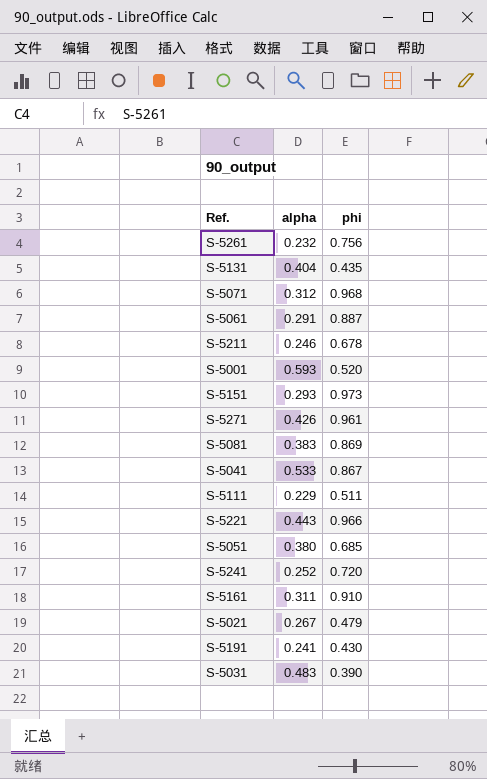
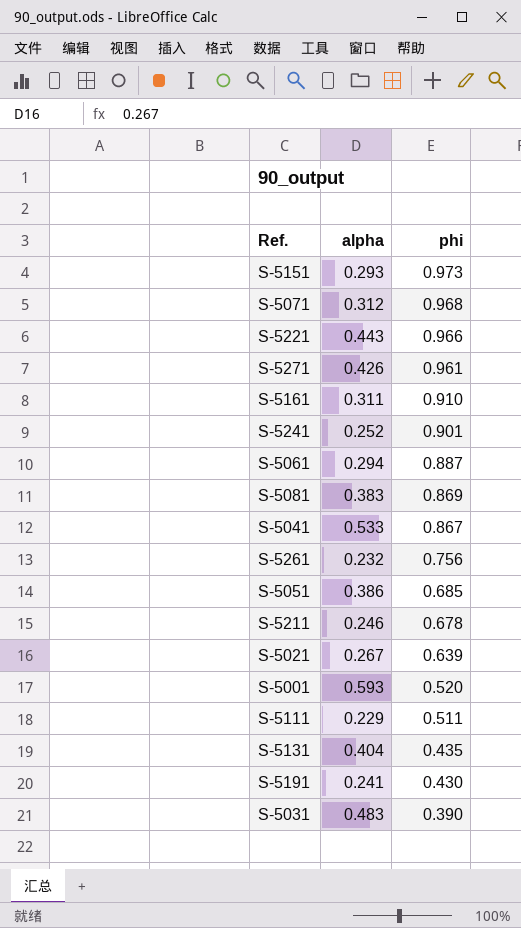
row order: none -> phi descending
S-5241 | phi: 0.720 -> 0.901
S-5061 | alpha: 0.291 -> 0.294
S-5051 | alpha: 0.380 -> 0.386
S-5021 | phi: 0.479 -> 0.639

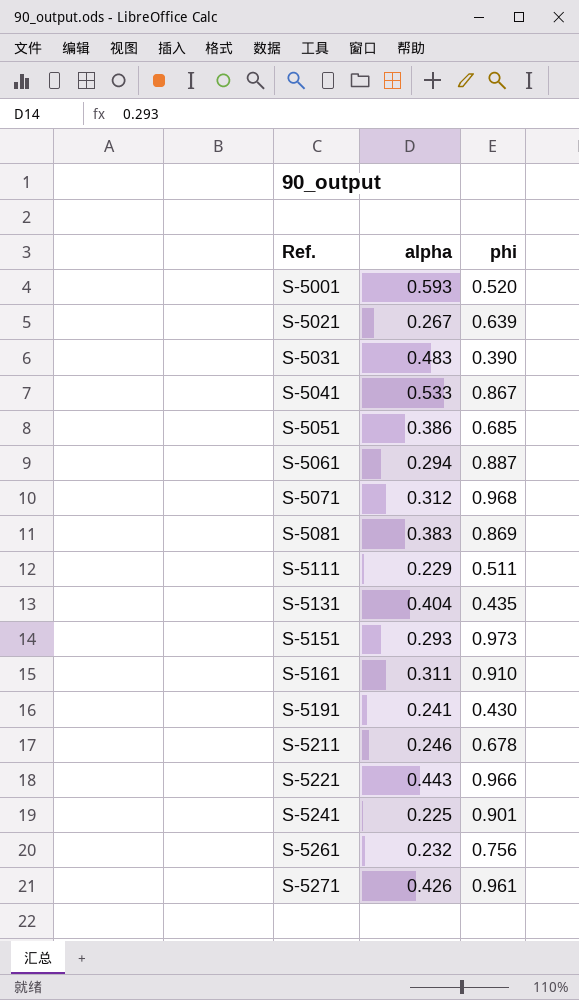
row order: phi descending -> Ref. ascending
S-5241 | alpha: 0.252 -> 0.225

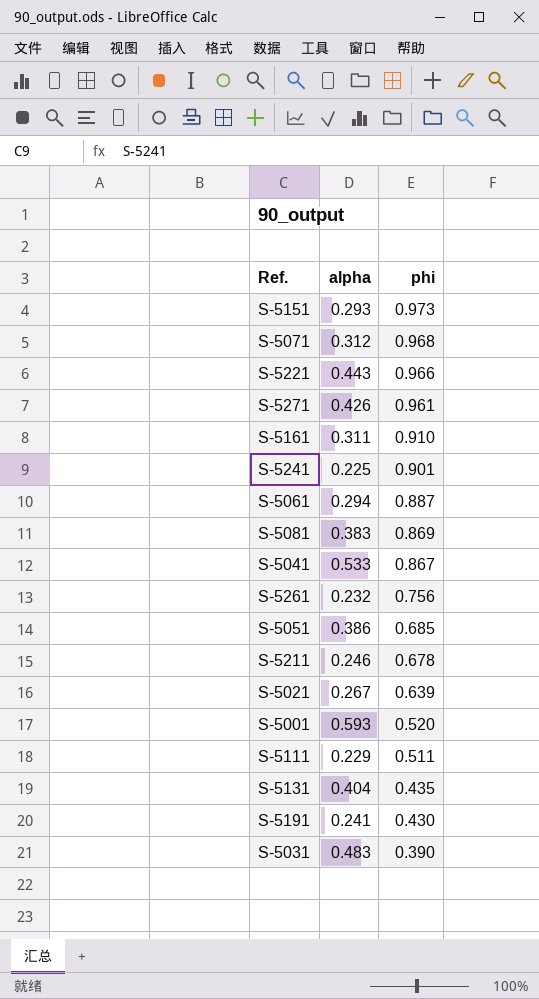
row order: Ref. ascending -> phi descending

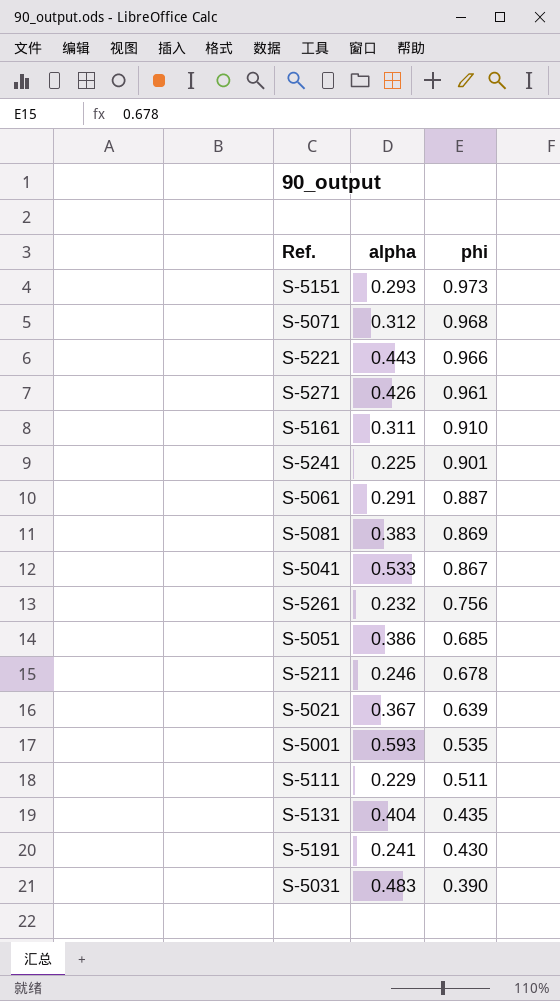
S-5061 | alpha: 0.294 -> 0.291
S-5021 | alpha: 0.267 -> 0.367
S-5001 | phi: 0.520 -> 0.535

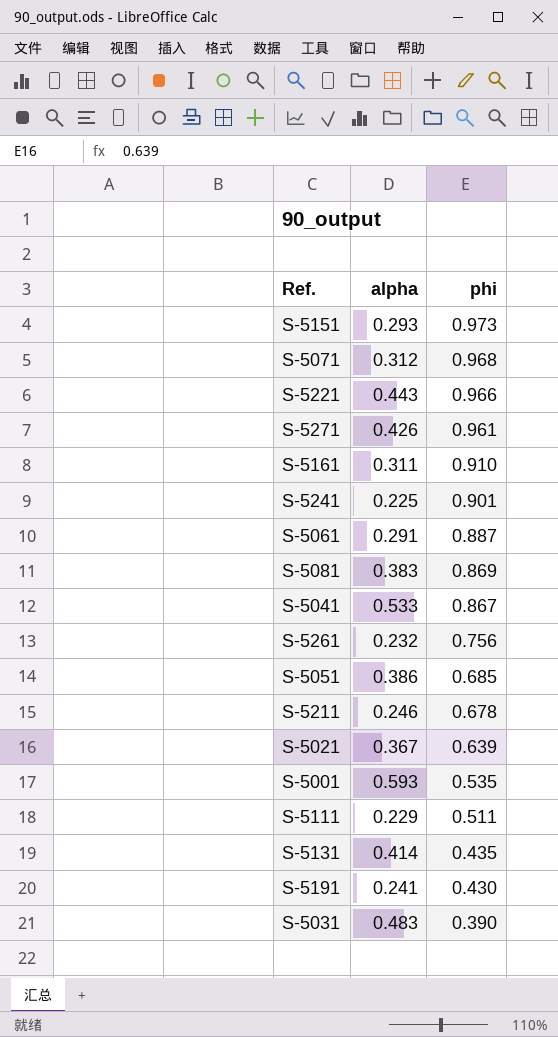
S-5131 | alpha: 0.404 -> 0.414

